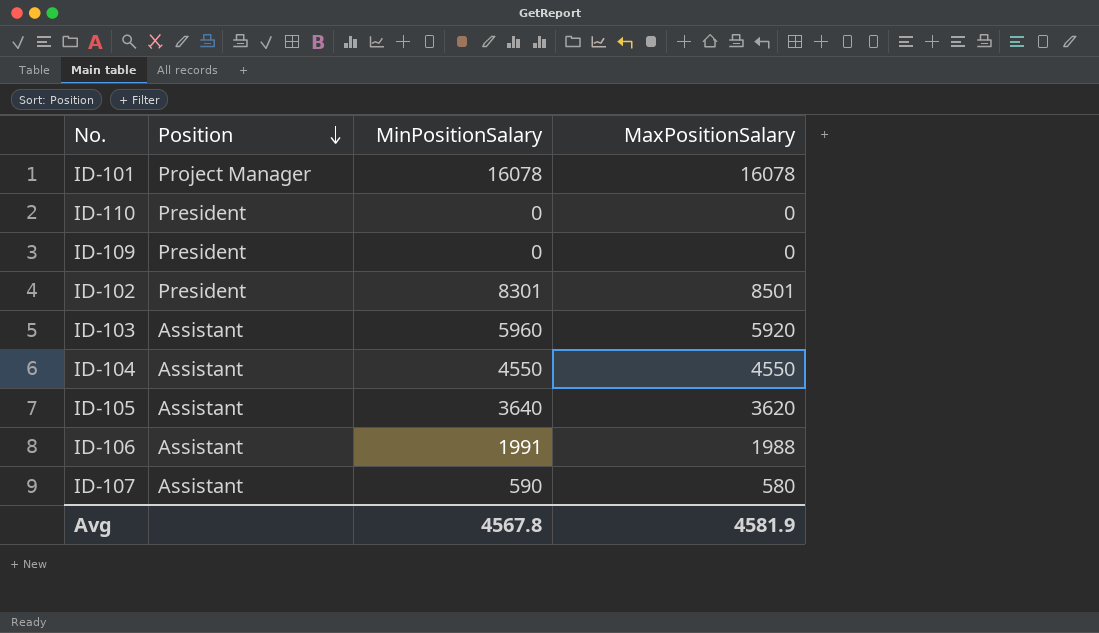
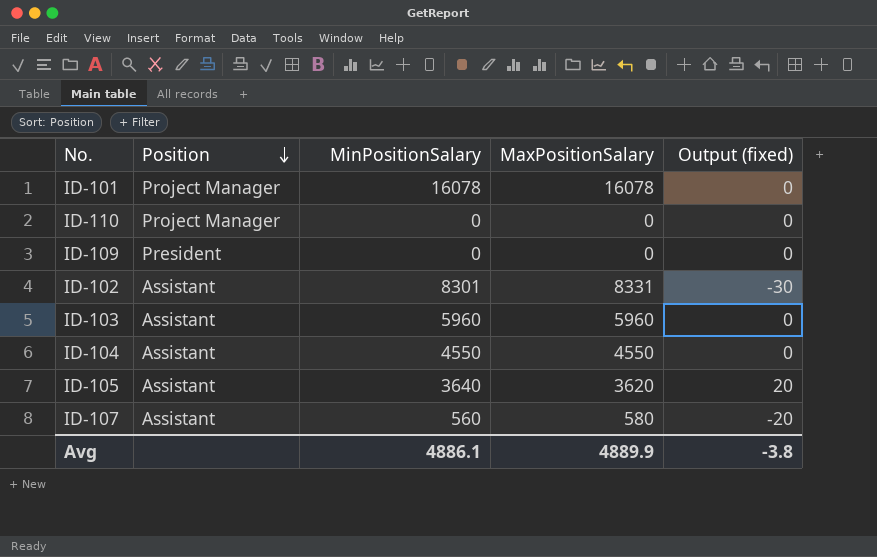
column Output (fixed) | formula: none -> [MinPositionSalary] - [MaxPositionSalary]
row ID-106: Assistant | 1991 | 1988 -> none
ID-110 | Position: President -> Project Manager
ID-102 | Position: President -> Assistant
ID-102 | MaxPositionSalary: 8501 -> 8331
ID-103 | MaxPositionSalary: 5920 -> 5960
ID-107 | MinPositionSalary: 590 -> 560
Avg | MinPositionSalary: 4567.8 -> 4886.1
Avg | MaxPositionSalary: 4581.9 -> 4889.9

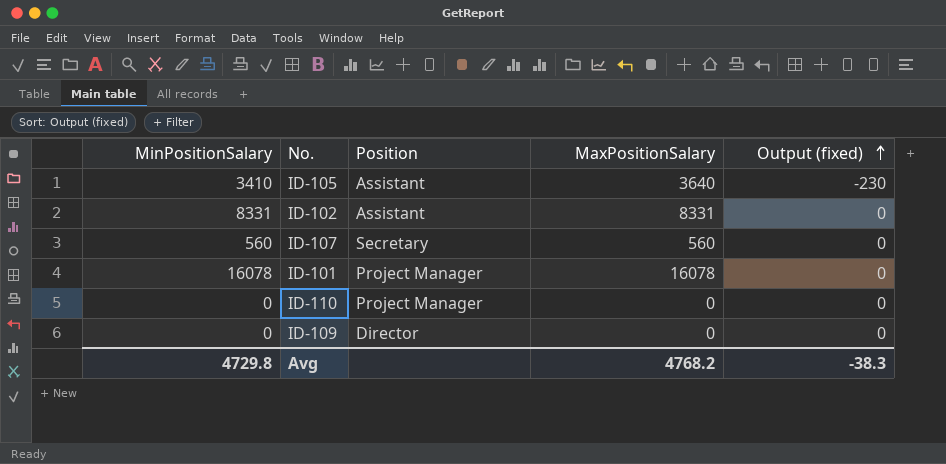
row order: Position descending -> Output (fixed) ascending
column MinPositionSalary | position: 3 -> 1
row ID-103: Assistant | 5960 | 5960 | 0 -> none
row ID-104: Assistant | 4550 | 4550 | 0 -> none
ID-105 | MinPositionSalary: 3640 -> 3410
ID-105 | MaxPositionSalary: 3620 -> 3640
ID-105 | Output (fixed): 20 -> -230
ID-102 | MinPositionSalary: 8301 -> 8331
ID-102 | Output (fixed): -30 -> 0
ID-107 | Position: Assistant -> Secretary
ID-107 | MaxPositionSalary: 580 -> 560
ID-107 | Output (fixed): -20 -> 0
ID-109 | Position: President -> Director
Avg | MinPositionSalary: 4886.1 -> 4729.8
Avg | MaxPositionSalary: 4889.9 -> 4768.2
Avg | Output (fixed): -3.8 -> -38.3

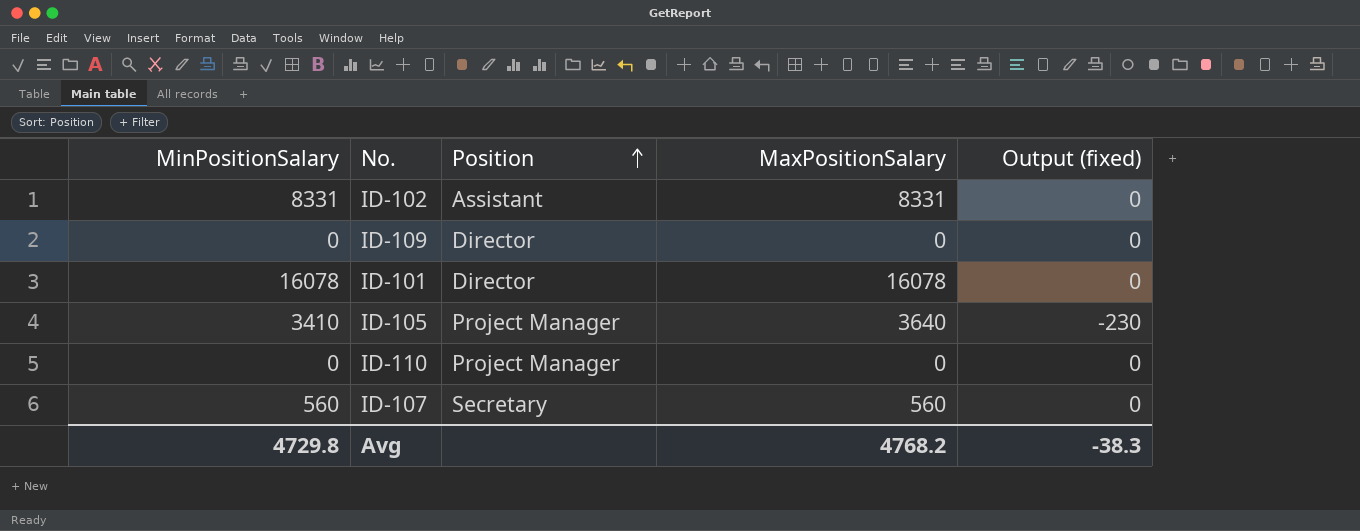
row order: Output (fixed) ascending -> Position ascending
ID-101 | Position: Project Manager -> Director
ID-105 | Position: Assistant -> Project Manager

